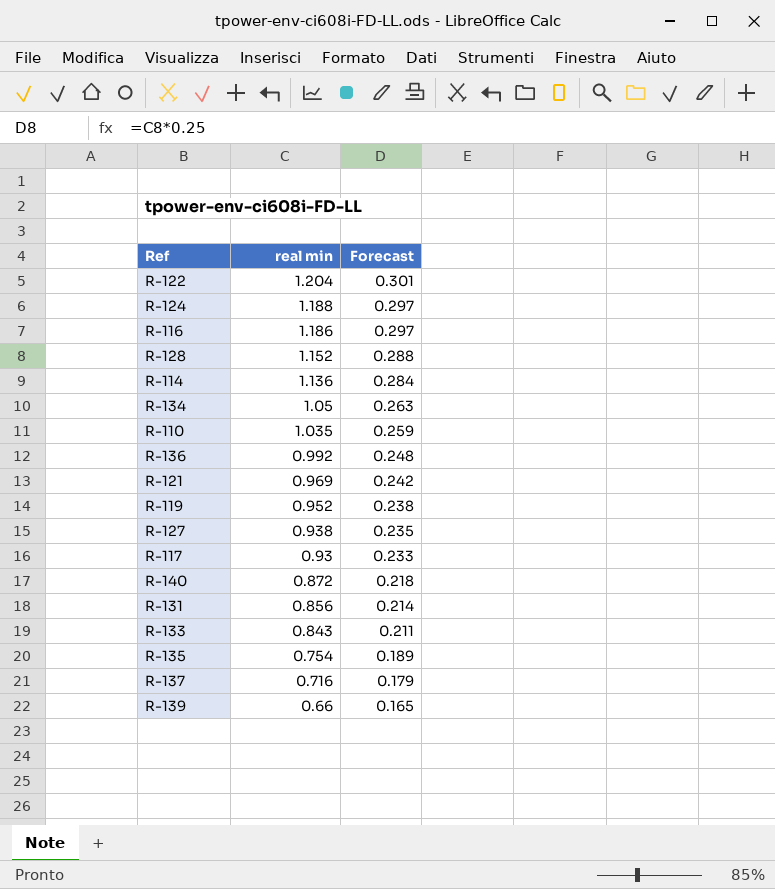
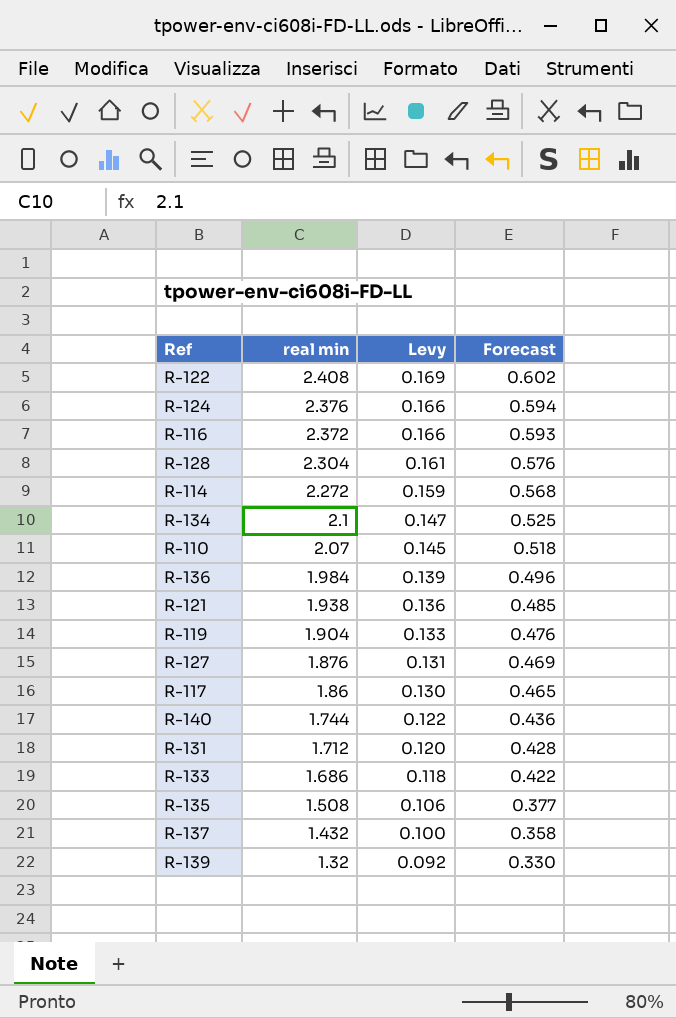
column Levy | formula: none -> [real min] * 0.07
R-122 | real min: 1.204 -> 2.408
R-122 | Forecast: 0.301 -> 0.602
R-124 | real min: 1.188 -> 2.376
R-124 | Forecast: 0.297 -> 0.594
R-116 | real min: 1.186 -> 2.372
R-116 | Forecast: 0.297 -> 0.593
R-128 | real min: 1.152 -> 2.304
R-128 | Forecast: 0.288 -> 0.576
R-114 | real min: 1.136 -> 2.272
R-114 | Forecast: 0.284 -> 0.568
R-134 | real min: 1.05 -> 2.1
R-134 | Forecast: 0.263 -> 0.525
R-110 | real min: 1.035 -> 2.07
R-110 | Forecast: 0.259 -> 0.518
R-136 | real min: 0.992 -> 1.984
R-136 | Forecast: 0.248 -> 0.496
R-121 | real min: 0.969 -> 1.938
R-121 | Forecast: 0.242 -> 0.485
R-119 | real min: 0.952 -> 1.904
R-119 | Forecast: 0.238 -> 0.476
R-127 | real min: 0.938 -> 1.876
R-127 | Forecast: 0.235 -> 0.469
R-117 | real min: 0.93 -> 1.86
R-117 | Forecast: 0.233 -> 0.465
R-140 | real min: 0.872 -> 1.744
R-140 | Forecast: 0.218 -> 0.436
R-131 | real min: 0.856 -> 1.712
R-131 | Forecast: 0.214 -> 0.428
R-133 | real min: 0.843 -> 1.686
R-133 | Forecast: 0.211 -> 0.422
R-135 | real min: 0.754 -> 1.508
R-135 | Forecast: 0.189 -> 0.377
R-137 | real min: 0.716 -> 1.432
R-137 | Forecast: 0.179 -> 0.358
R-139 | real min: 0.66 -> 1.32
R-139 | Forecast: 0.165 -> 0.330

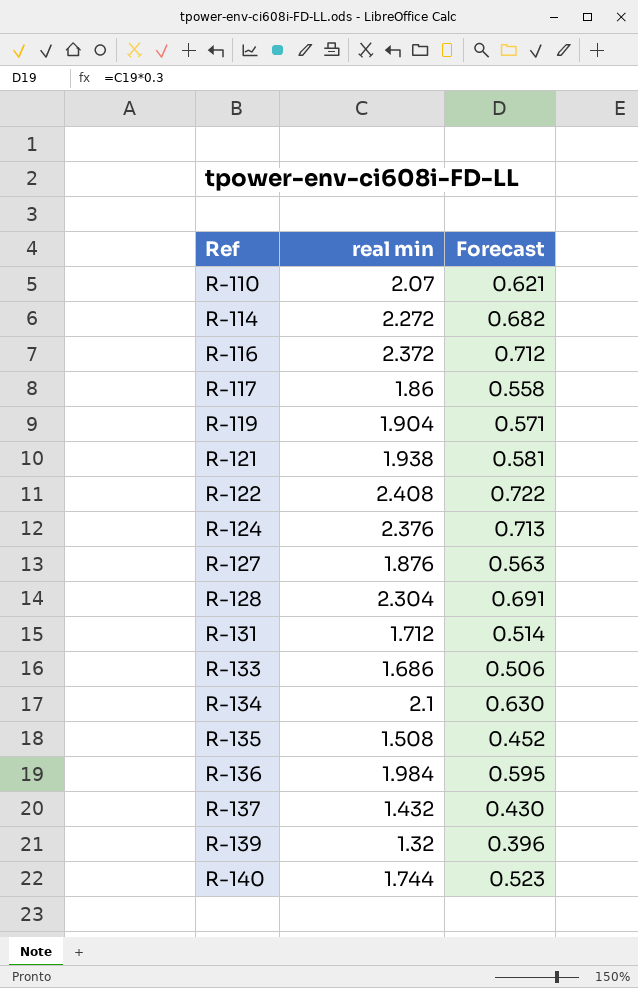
row order: real min descending -> Ref ascending
column Levy | formula: [real min] * 0.07 -> none
column Forecast | formula: [real min] * 0.25 -> [real min] * 0.3

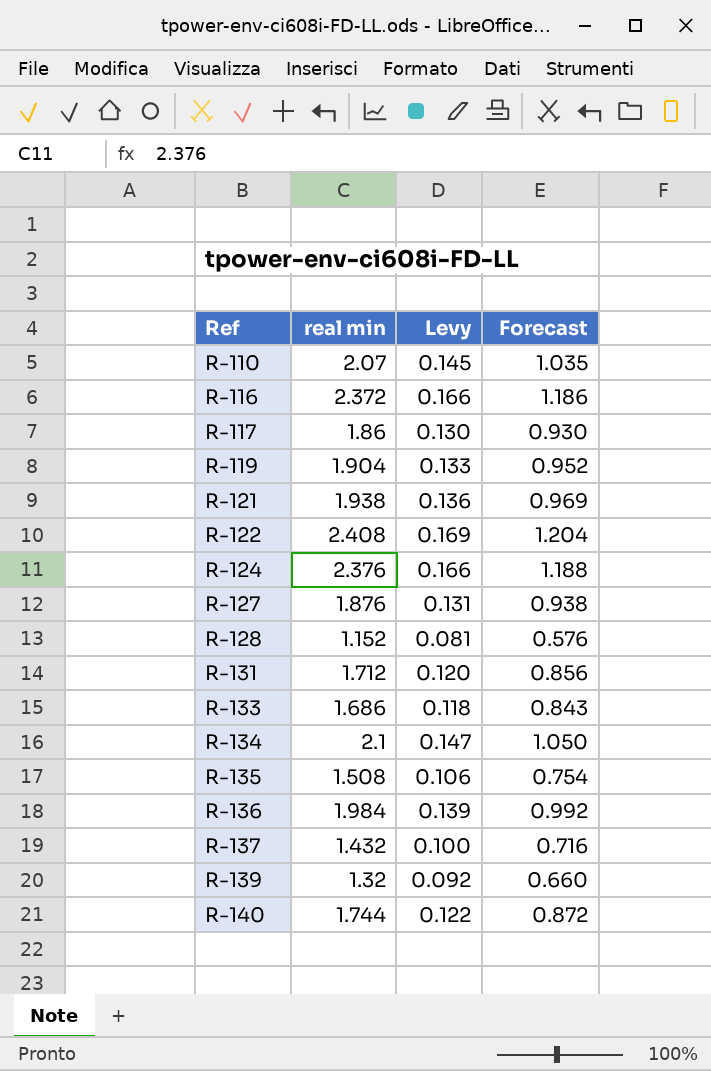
column Levy | formula: none -> [real min] * 0.07
column Forecast | formula: [real min] * 0.3 -> [real min] * 0.5
row R-114: 2.272 | 0.682 -> none
R-128 | real min: 2.304 -> 1.152

